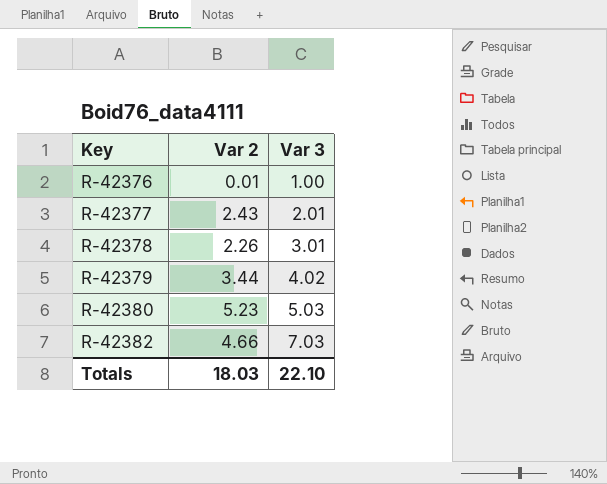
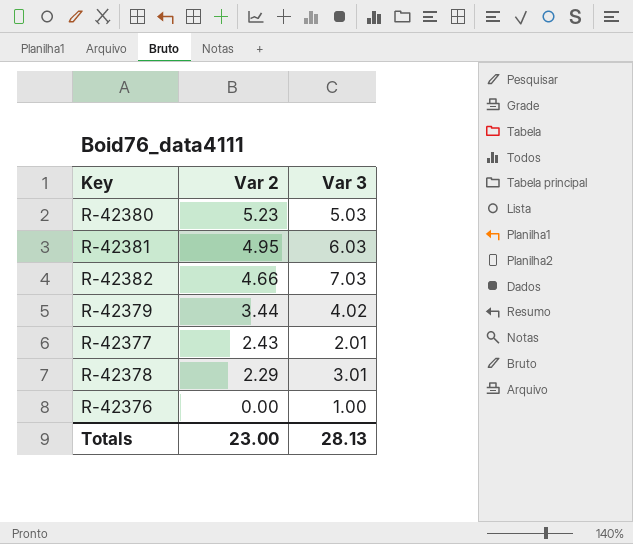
row order: Key ascending -> Var 2 descending
row R-42381: none -> 4.95 | 6.03
R-42378 | Var 2: 2.26 -> 2.29
R-42376 | Var 2: 0.01 -> 0.00
Totals | Var 2: 18.03 -> 23.00
Totals | Var 3: 22.10 -> 28.13

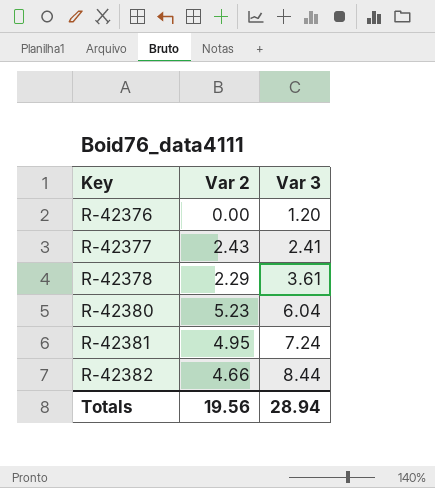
row order: Var 2 descending -> Key ascending
row R-42379: 3.44 | 4.02 -> none
R-42376 | Var 3: 1.00 -> 1.20
R-42377 | Var 3: 2.01 -> 2.41
R-42378 | Var 3: 3.01 -> 3.61
R-42380 | Var 3: 5.03 -> 6.04
R-42381 | Var 3: 6.03 -> 7.24
R-42382 | Var 3: 7.03 -> 8.44
Totals | Var 2: 23.00 -> 19.56
Totals | Var 3: 28.13 -> 28.94

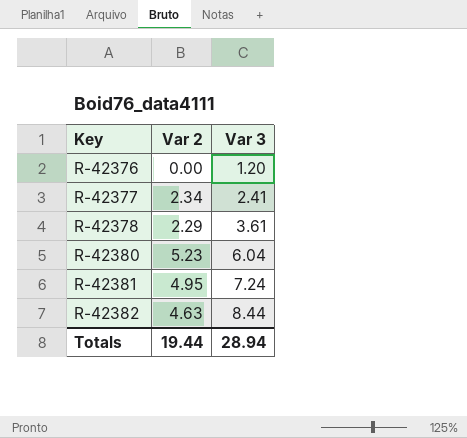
R-42377 | Var 2: 2.43 -> 2.34
R-42382 | Var 2: 4.66 -> 4.63
Totals | Var 2: 19.56 -> 19.44

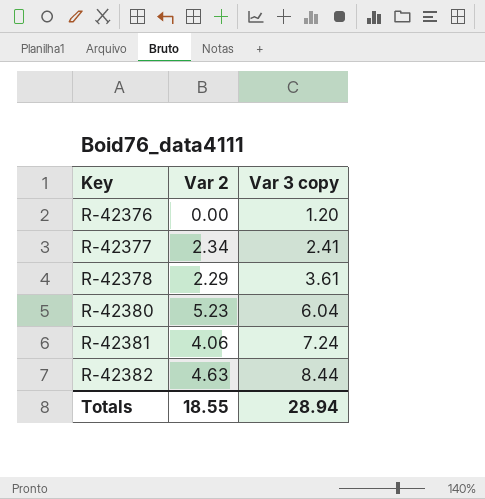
column name: Var 3 -> Var 3 copy
R-42381 | Var 2: 4.95 -> 4.06
Totals | Var 2: 19.44 -> 18.55

